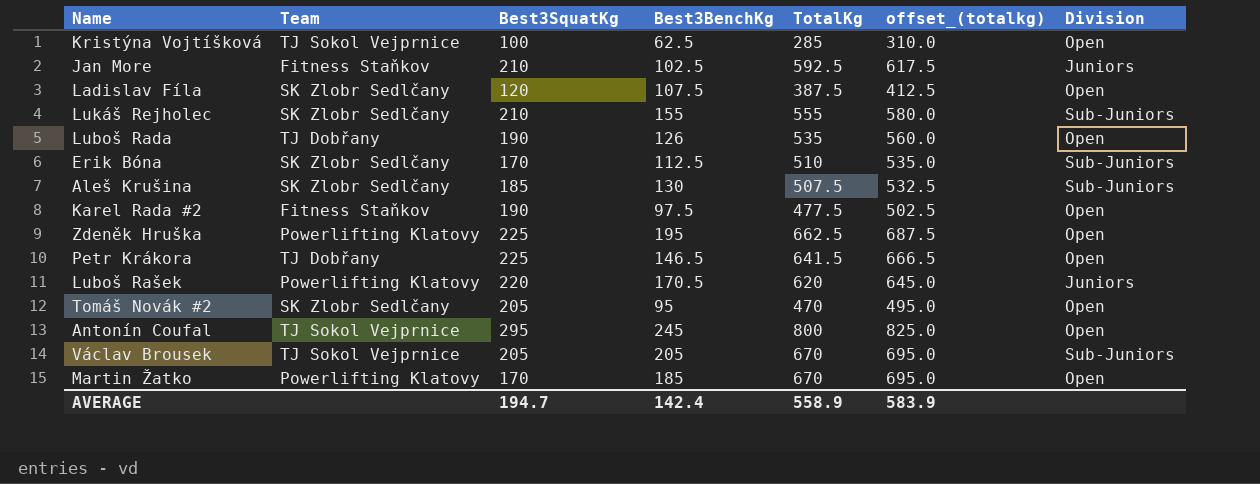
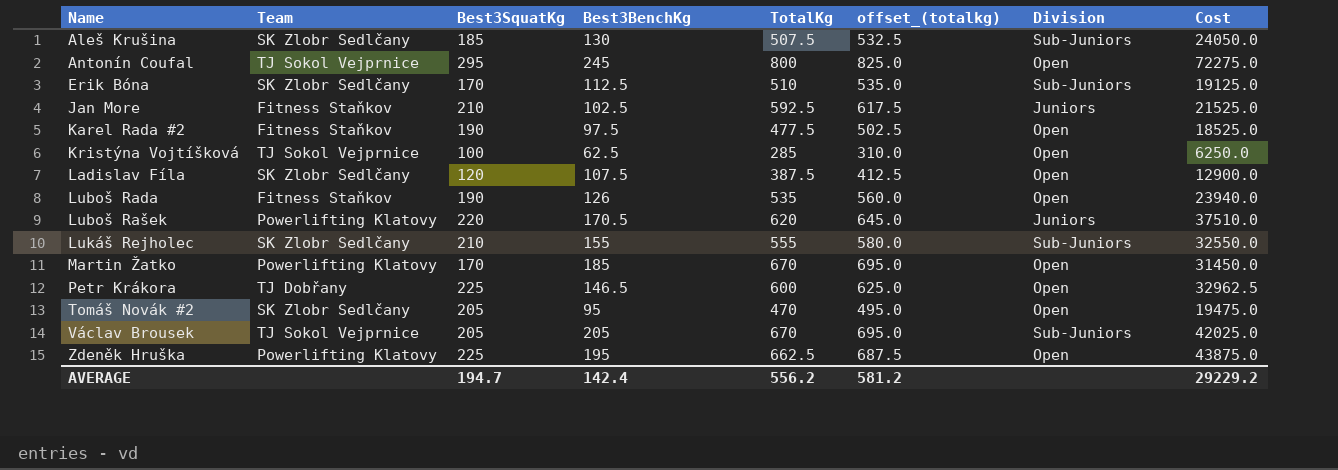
row order: none -> Name ascending
column Cost | formula: none -> [Best3SquatKg] * [Best3BenchKg]
Luboš Rada | Team: TJ Dobřany -> Fitness Staňkov
Petr Krákora | TotalKg: 641.5 -> 600
Petr Krákora | offset_(totalkg): 666.5 -> 625.0
AVERAGE | TotalKg: 558.9 -> 556.2
AVERAGE | offset_(totalkg): 583.9 -> 581.2

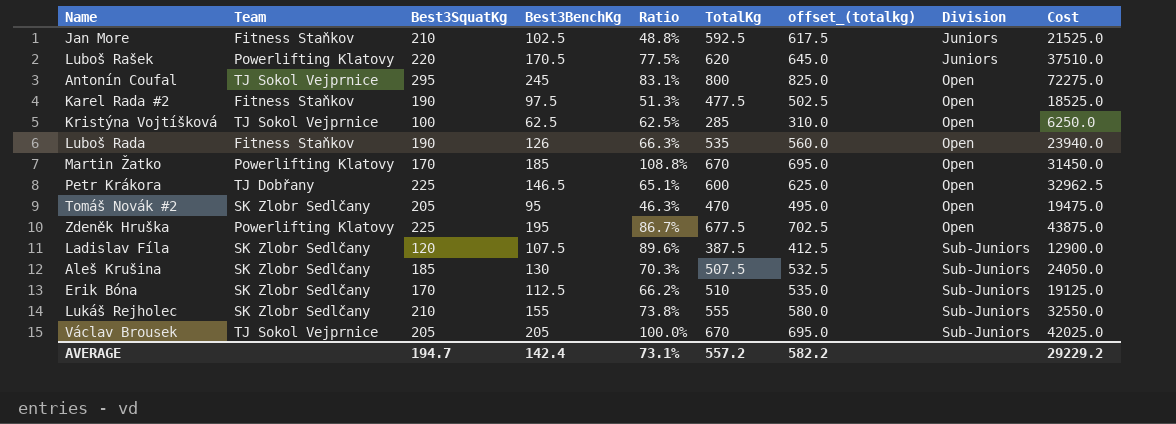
row order: Name ascending -> Division ascending
column Ratio | formula: none -> [Best3BenchKg] / [Best3SquatKg]
Zdeněk Hruška | TotalKg: 662.5 -> 677.5
Zdeněk Hruška | offset_(totalkg): 687.5 -> 702.5
Ladislav Fíla | Division: Open -> Sub-Juniors
AVERAGE | TotalKg: 556.2 -> 557.2
AVERAGE | offset_(totalkg): 581.2 -> 582.2

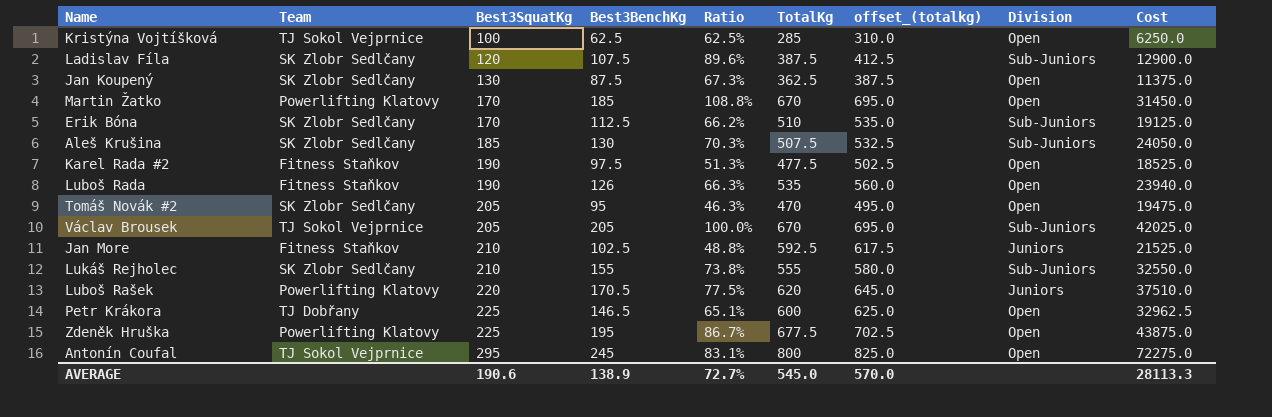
row order: Division ascending -> Best3SquatKg ascending
row Jan Koupený: none -> SK Zlobr Sedlčany | 130 | 87.5 | 67.3% | 362.5 | 387.5 | Open | 11375.0
AVERAGE | Best3SquatKg: 194.7 -> 190.6
AVERAGE | Best3BenchKg: 142.4 -> 138.9
AVERAGE | Ratio: 73.1% -> 72.7%
AVERAGE | TotalKg: 557.2 -> 545.0
AVERAGE | offset_(totalkg): 582.2 -> 570.0
AVERAGE | Cost: 29229.2 -> 28113.3

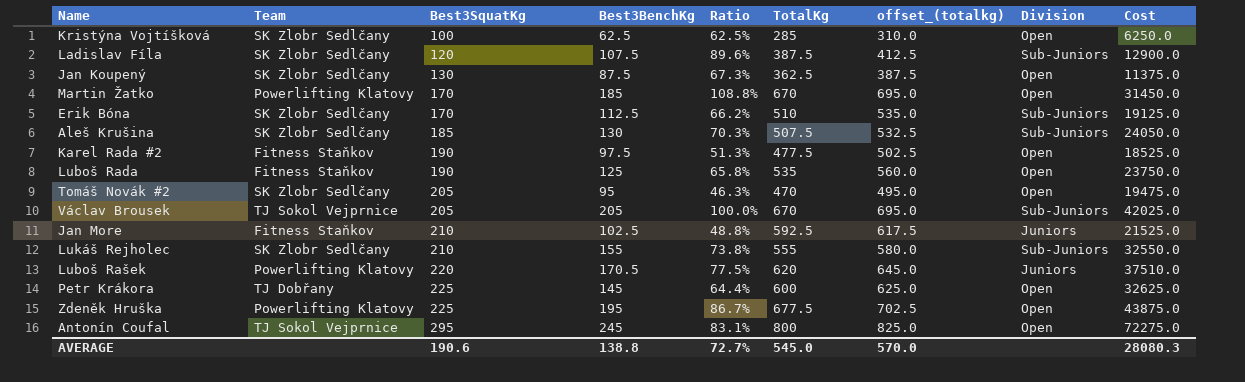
Kristýna Vojtíšková | Team: TJ Sokol Vejprnice -> SK Zlobr Sedlčany
Luboš Rada | Best3BenchKg: 126 -> 125
Luboš Rada | Ratio: 66.3% -> 65.8%
Luboš Rada | Cost: 23940.0 -> 23750.0
Petr Krákora | Best3BenchKg: 146.5 -> 145
Petr Krákora | Ratio: 65.1% -> 64.4%
Petr Krákora | Cost: 32962.5 -> 32625.0
AVERAGE | Best3BenchKg: 138.9 -> 138.8
AVERAGE | Cost: 28113.3 -> 28080.3

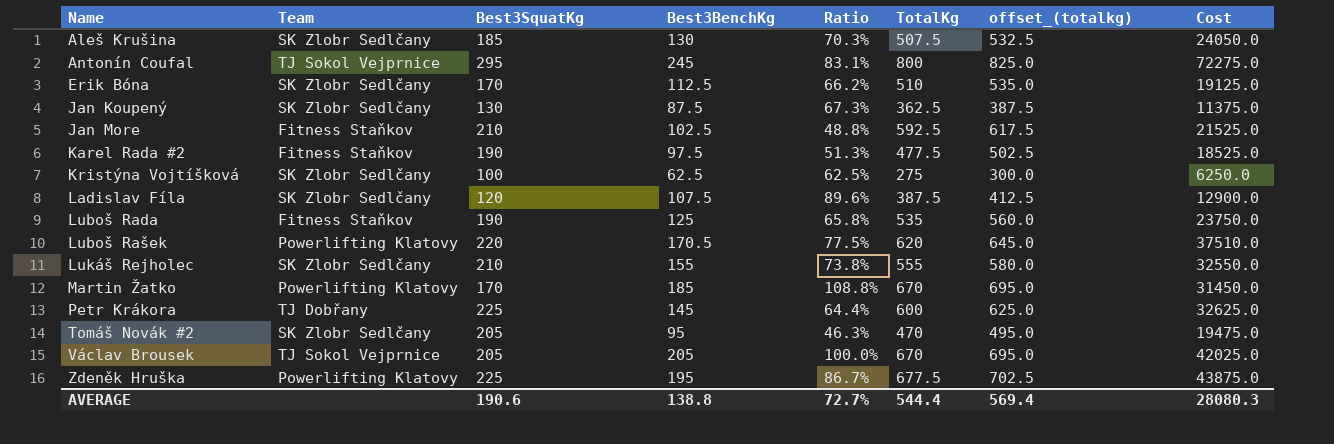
row order: Best3SquatKg ascending -> Name ascending
column Division | position: 8 -> none
Kristýna Vojtíšková | TotalKg: 285 -> 275
Kristýna Vojtíšková | offset_(totalkg): 310.0 -> 300.0
AVERAGE | TotalKg: 545.0 -> 544.4
AVERAGE | offset_(totalkg): 570.0 -> 569.4

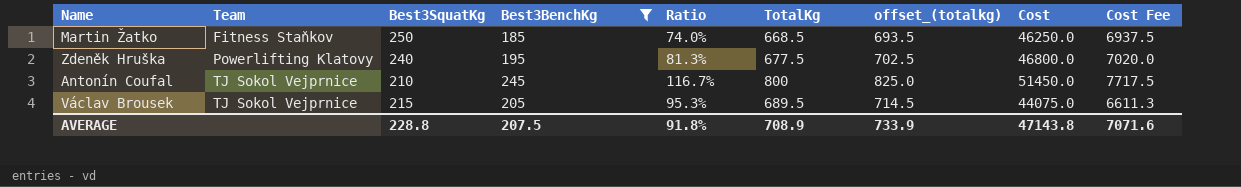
filter: none -> Best3BenchKg >= 185
row order: Name ascending -> Team ascending
column Cost Fee | formula: none -> [Cost] * 0.15
Martin Žatko | Team: Powerlifting Klatovy -> Fitness Staňkov
Martin Žatko | Best3SquatKg: 170 -> 250
Martin Žatko | Ratio: 108.8% -> 74.0%
Martin Žatko | TotalKg: 670 -> 668.5
Martin Žatko | offset_(totalkg): 695.0 -> 693.5
Martin Žatko | Cost: 31450.0 -> 46250.0
Zdeněk Hruška | Best3SquatKg: 225 -> 240
Zdeněk Hruška | Ratio: 86.7% -> 81.3%
Zdeněk Hruška | Cost: 43875.0 -> 46800.0
Antonín Coufal | Best3SquatKg: 295 -> 210
Antonín Coufal | Ratio: 83.1% -> 116.7%
Antonín Coufal | Cost: 72275.0 -> 51450.0
Václav Brousek | Best3SquatKg: 205 -> 215
Václav Brousek | Ratio: 100.0% -> 95.3%
Václav Brousek | TotalKg: 670 -> 689.5
Václav Brousek | offset_(totalkg): 695.0 -> 714.5
Václav Brousek | Cost: 42025.0 -> 44075.0
AVERAGE | Best3SquatKg: 190.6 -> 228.8
AVERAGE | Best3BenchKg: 138.8 -> 207.5
AVERAGE | Ratio: 72.7% -> 91.8%
AVERAGE | TotalKg: 544.4 -> 708.9
AVERAGE | offset_(totalkg): 569.4 -> 733.9
AVERAGE | Cost: 28080.3 -> 47143.8

